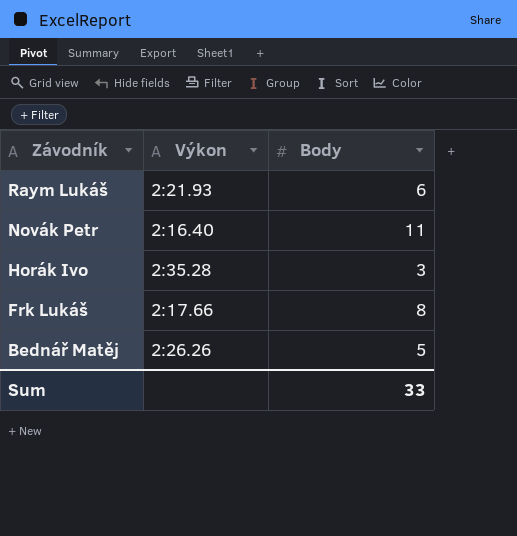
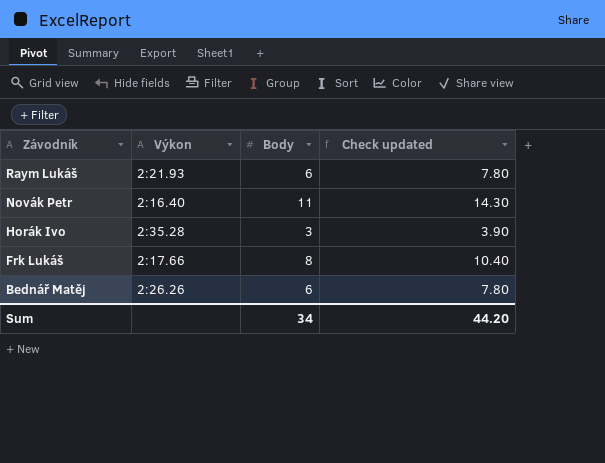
column Check updated | formula: none -> [Body] * 1.3
Bednář Matěj | Body: 5 -> 6
Sum | Body: 33 -> 34

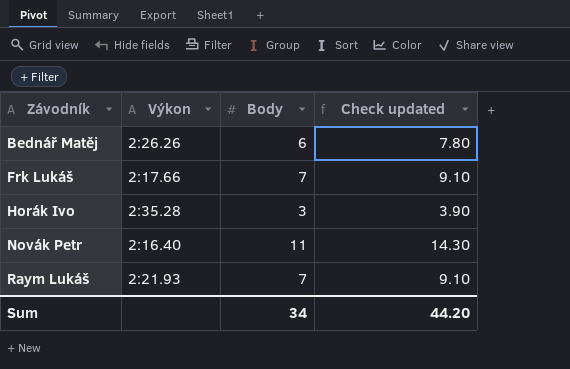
row order: Závodník descending -> Závodník ascending
Frk Lukáš | Body: 8 -> 7
Frk Lukáš | Check updated: 10.40 -> 9.10
Raym Lukáš | Body: 6 -> 7
Raym Lukáš | Check updated: 7.80 -> 9.10

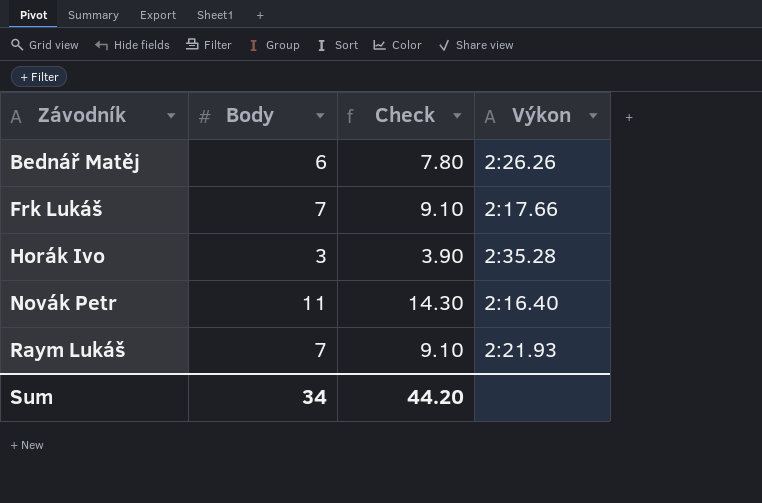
column name: Check updated -> Check
column Výkon | position: 2 -> 4

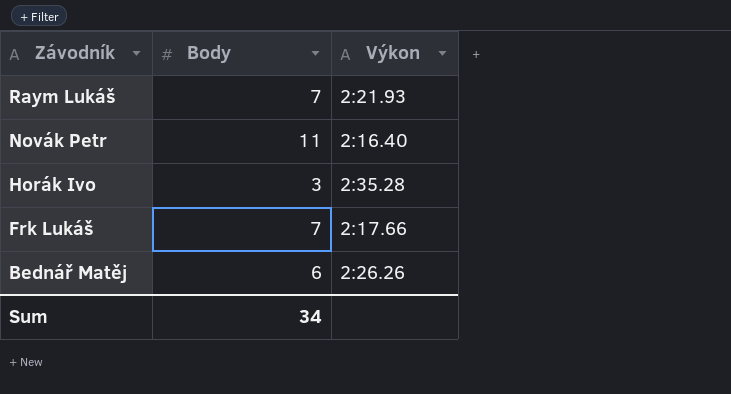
row order: Závodník ascending -> Závodník descending
column Check | formula: [Body] * 1.3 -> none

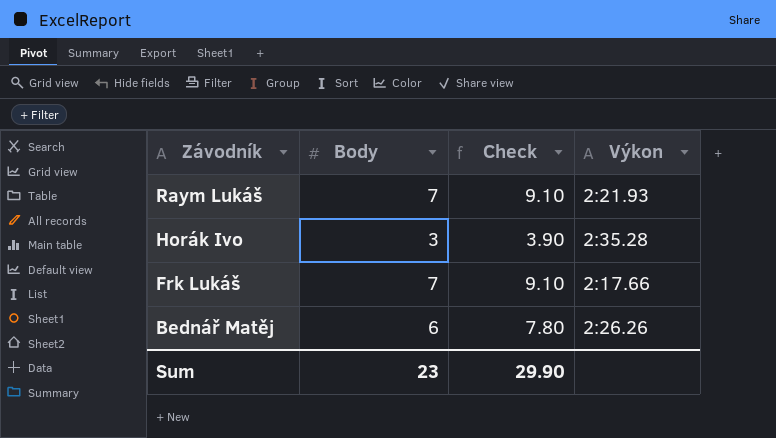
column Check | formula: none -> [Body] * 1.3
row Novák Petr: 11 | 2:16.40 -> none
Sum | Body: 34 -> 23

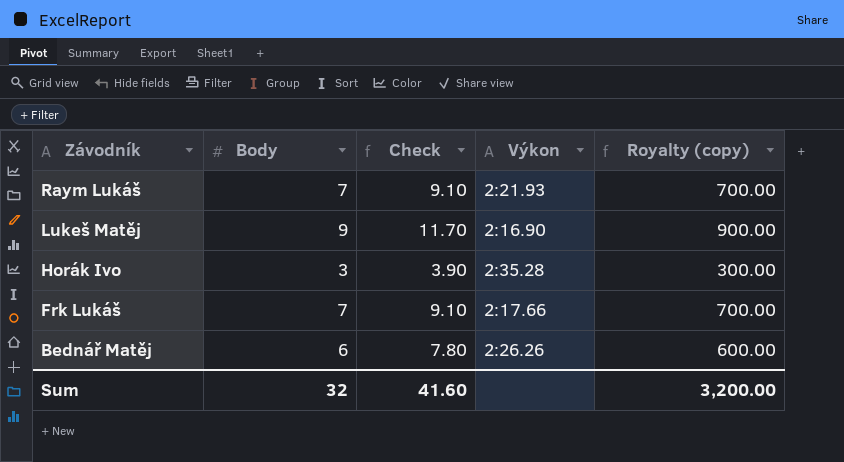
column Royalty (copy) | formula: none -> [Body] * 100
row Lukeš Matěj: none -> 9 | 11.70 | 2:16.90 | 900.00
Sum | Body: 23 -> 32
Sum | Check: 29.90 -> 41.60

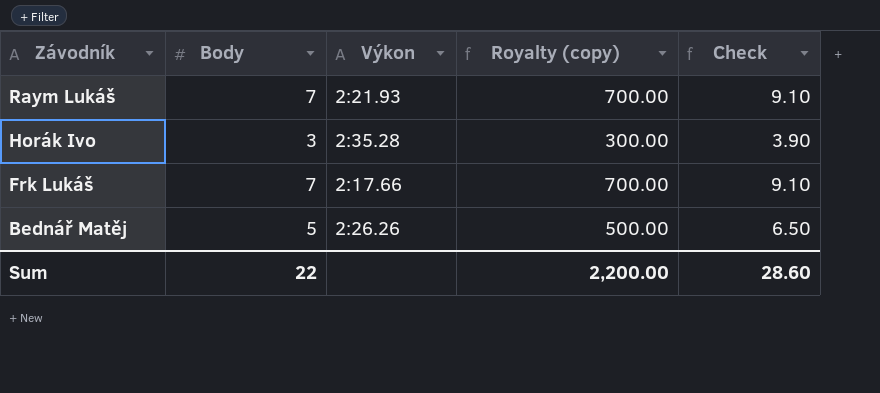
column Check | position: 3 -> 5
row Lukeš Matěj: 9 | 11.70 | 2:16.90 | 900.00 -> none
Bednář Matěj | Body: 6 -> 5
Bednář Matěj | Royalty (copy): 600.00 -> 500.00
Bednář Matěj | Check: 7.80 -> 6.50
Sum | Body: 32 -> 22
Sum | Royalty (copy): 3,200.00 -> 2,200.00
Sum | Check: 41.60 -> 28.60

